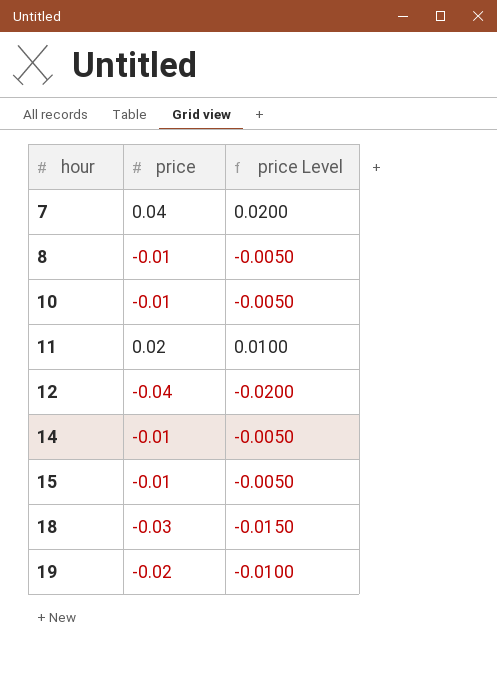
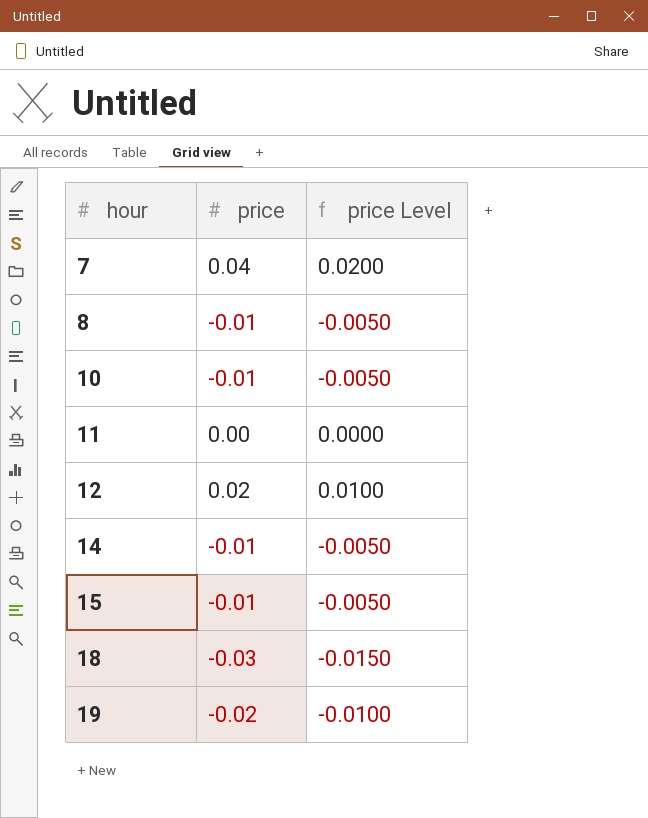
11 | price: 0.02 -> 0.00
11 | price Level: 0.0100 -> 0.0000
12 | price: -0.04 -> 0.02
12 | price Level: -0.0200 -> 0.0100

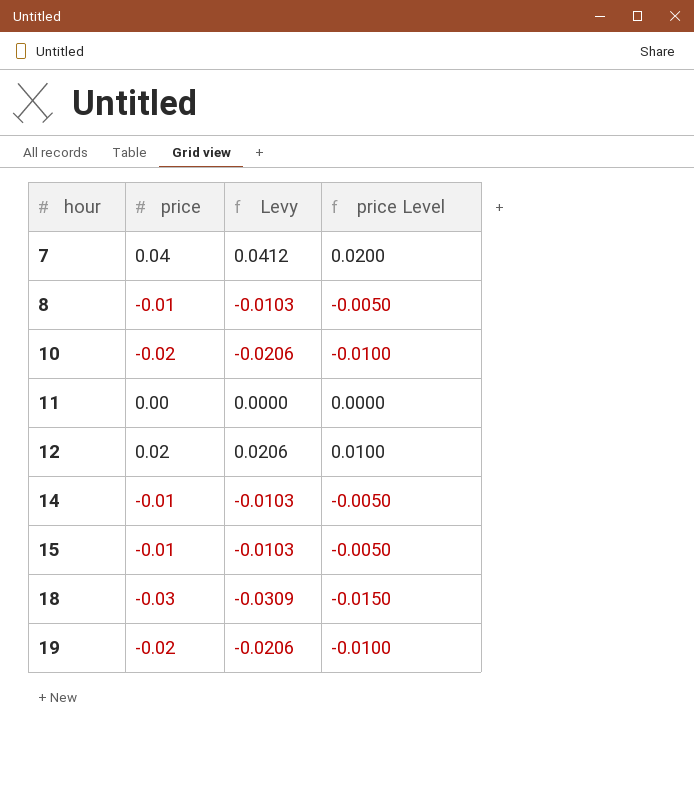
column Levy | formula: none -> [price] * 1.03
10 | price: -0.01 -> -0.02
10 | price Level: -0.0050 -> -0.0100

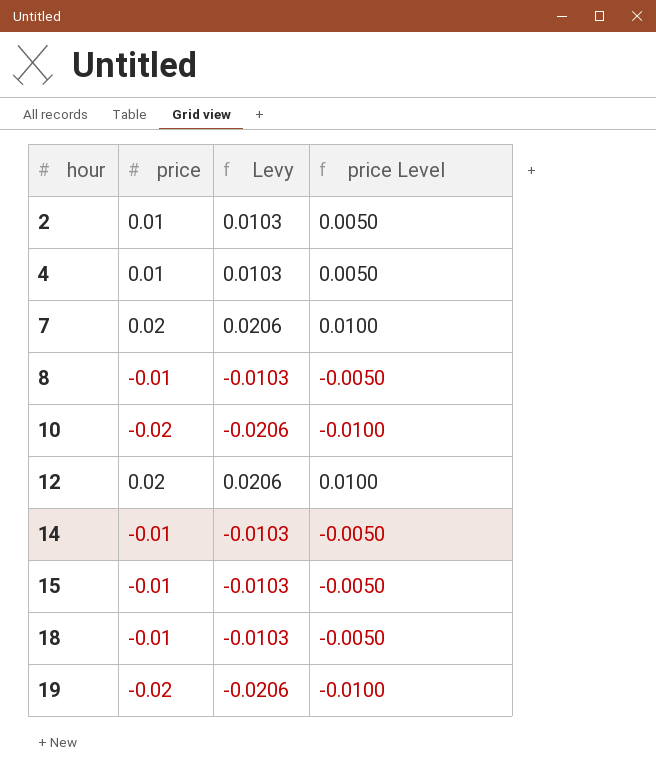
row 11: 0.00 | 0.0000 | 0.0000 -> none
row 2: none -> 0.01 | 0.0103 | 0.0050
row 4: none -> 0.01 | 0.0103 | 0.0050
7 | price: 0.04 -> 0.02
7 | Levy: 0.0412 -> 0.0206
7 | price Level: 0.0200 -> 0.0100
18 | price: -0.03 -> -0.01
18 | Levy: -0.0309 -> -0.0103
18 | price Level: -0.0150 -> -0.0050

